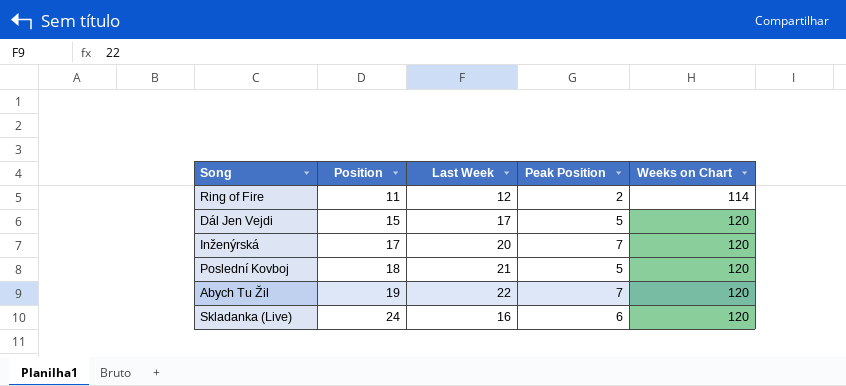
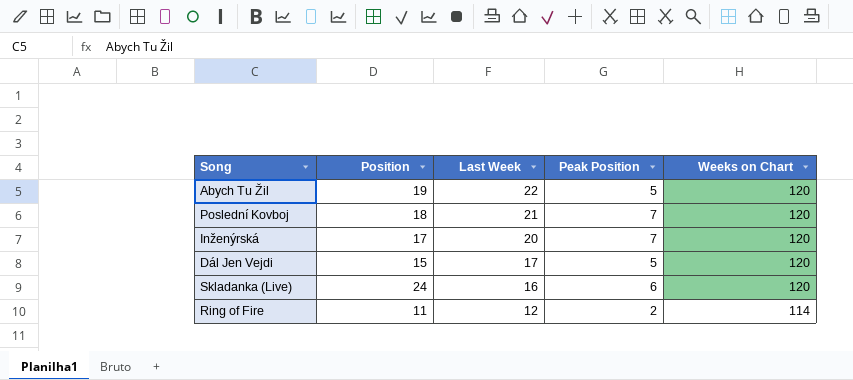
row order: Position ascending -> Last Week descending
Abych Tu Žil | Peak Position: 7 -> 5
Poslední Kovboj | Peak Position: 5 -> 7

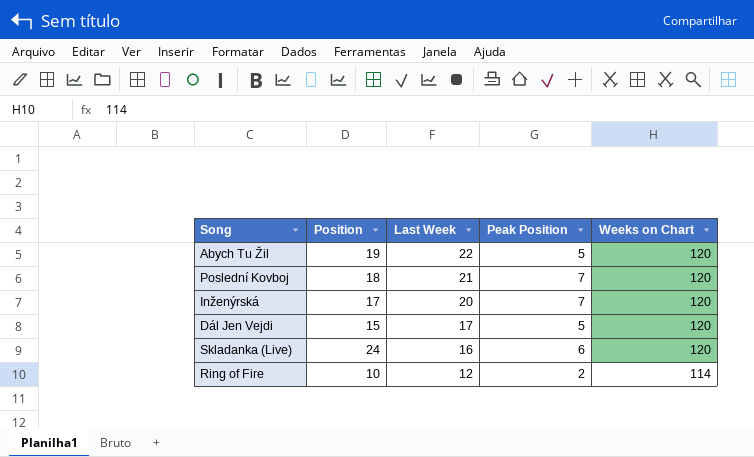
Ring of Fire | Position: 11 -> 10

